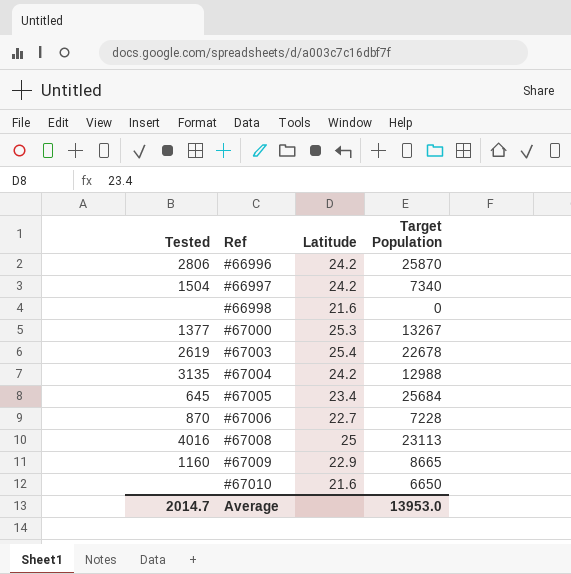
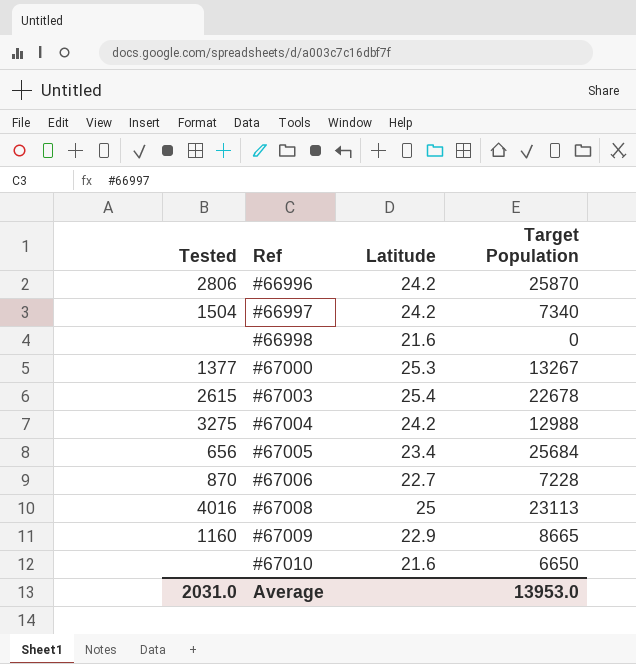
#67003 | Tested: 2619 -> 2615
#67004 | Tested: 3135 -> 3275
#67005 | Tested: 645 -> 656
Average | Tested: 2014.7 -> 2031.0

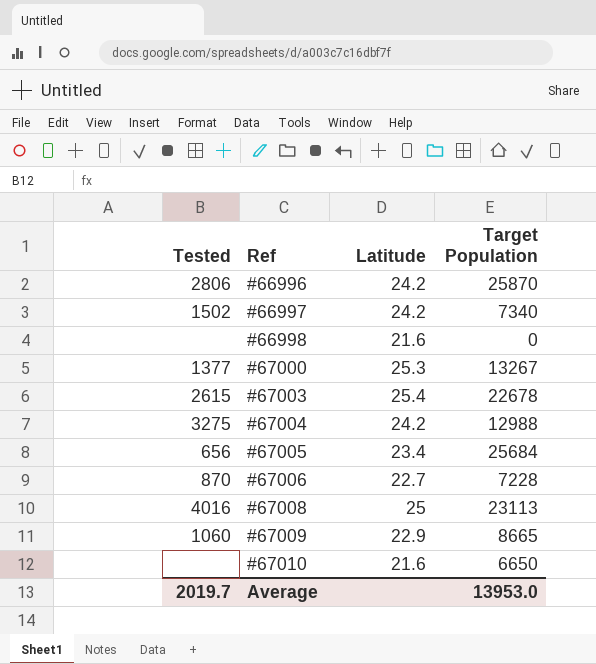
#66997 | Tested: 1504 -> 1502
#67009 | Tested: 1160 -> 1060
Average | Tested: 2031.0 -> 2019.7

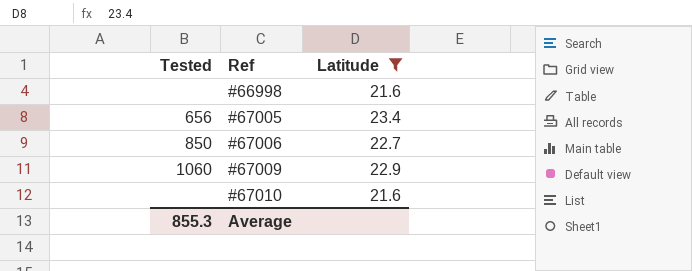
filter: none -> Latitude <= 23.4
column Target Population | position: 4 -> none
#67006 | Tested: 870 -> 850
Average | Tested: 2019.7 -> 855.3

